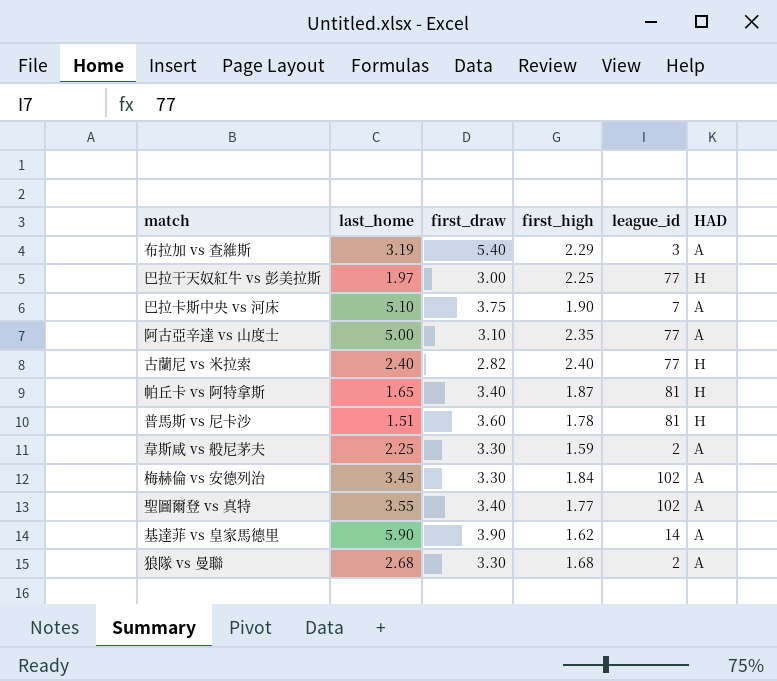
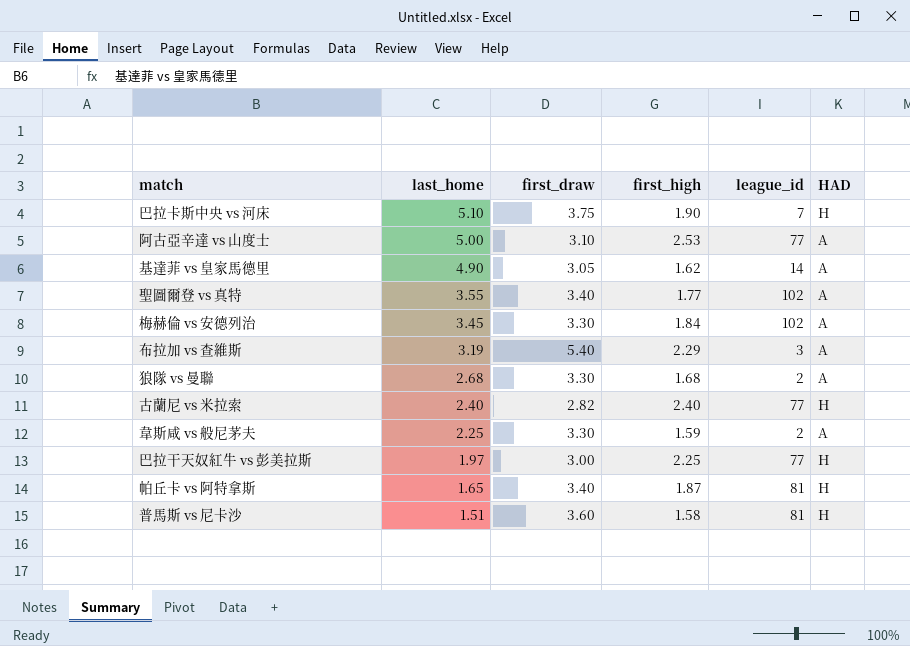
row order: none -> last_home descending
巴拉卡斯中央 vs 河床 | HAD: A -> H
阿古亞辛達 vs 山度士 | first_high: 2.35 -> 2.53
基達菲 vs 皇家馬德里 | last_home: 5.90 -> 4.90
基達菲 vs 皇家馬德里 | first_draw: 3.90 -> 3.05
普馬斯 vs 尼卡沙 | first_high: 1.78 -> 1.58

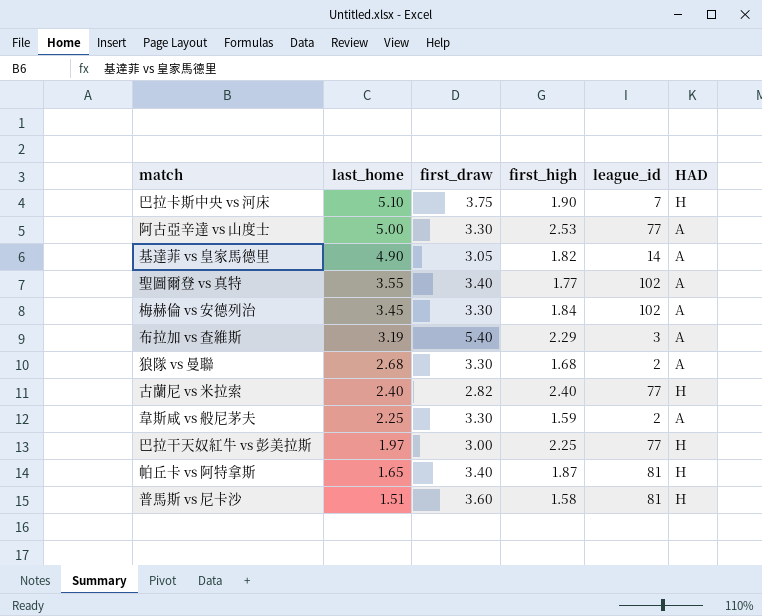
阿古亞辛達 vs 山度士 | first_draw: 3.10 -> 3.30
基達菲 vs 皇家馬德里 | first_high: 1.62 -> 1.82

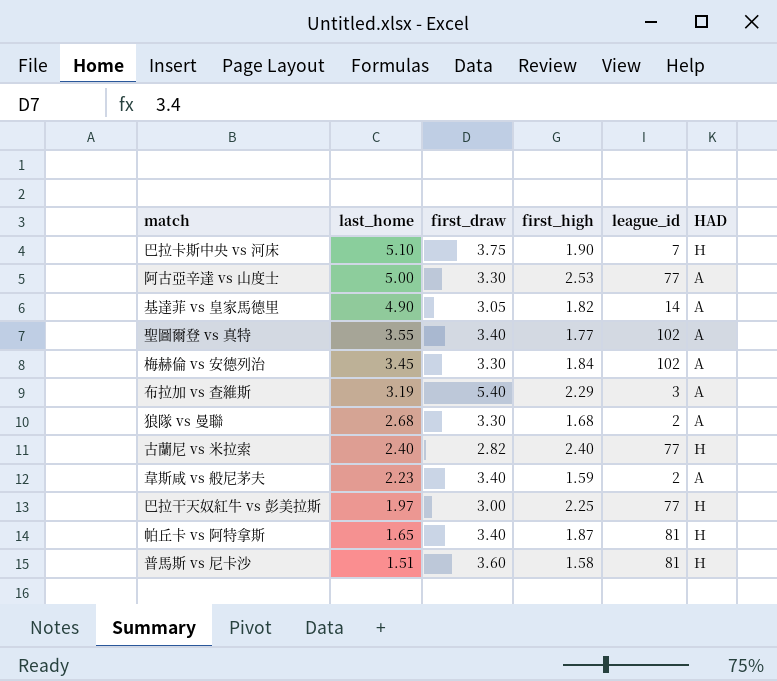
韋斯咸 vs 般尼茅夫 | last_home: 2.25 -> 2.23
韋斯咸 vs 般尼茅夫 | first_draw: 3.30 -> 3.40

